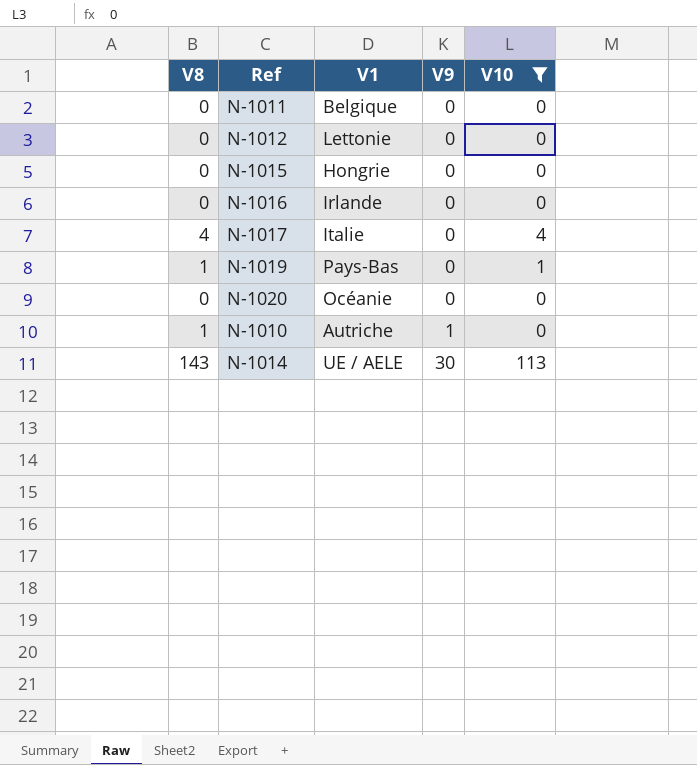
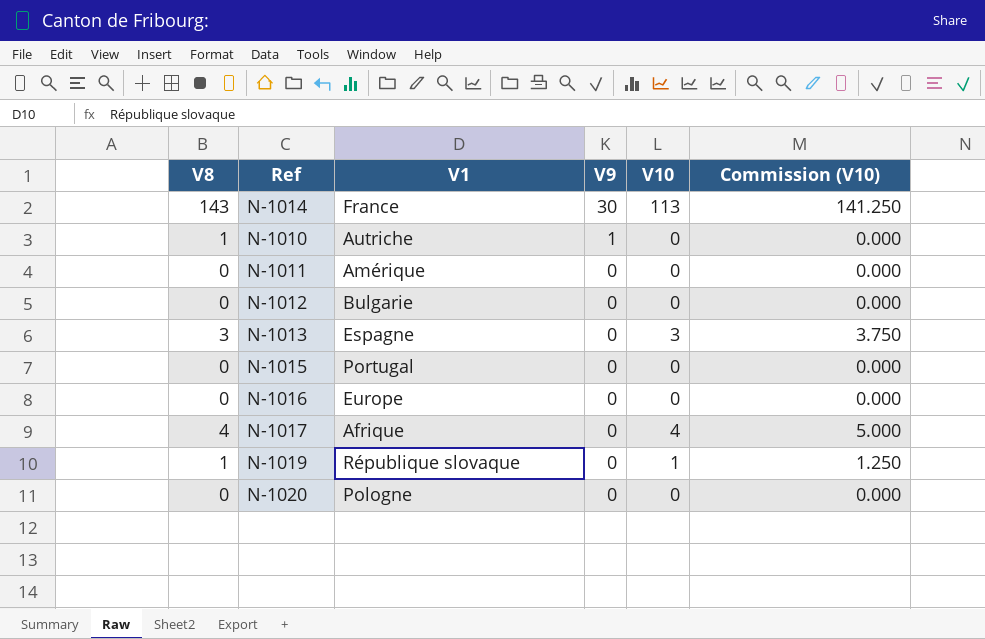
filter: V10 != 3 -> none
row order: V9 ascending -> V9 descending
column Commission (V10) | formula: none -> [V10] * 1.25
N-1014 | V1: UE / AELE -> France
N-1011 | V1: Belgique -> Amérique
N-1012 | V1: Lettonie -> Bulgarie
N-1015 | V1: Hongrie -> Portugal
N-1016 | V1: Irlande -> Europe
N-1017 | V1: Italie -> Afrique
N-1019 | V1: Pays-Bas -> République slovaque
N-1020 | V1: Océanie -> Pologne

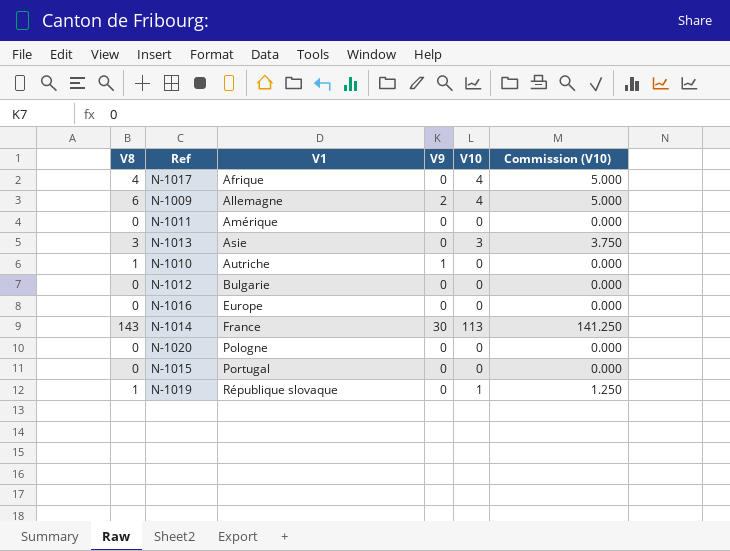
row order: V9 descending -> V1 ascending
row N-1009: none -> 6 | Allemagne | 2 | 4 | 5.000
N-1013 | V1: Espagne -> Asie

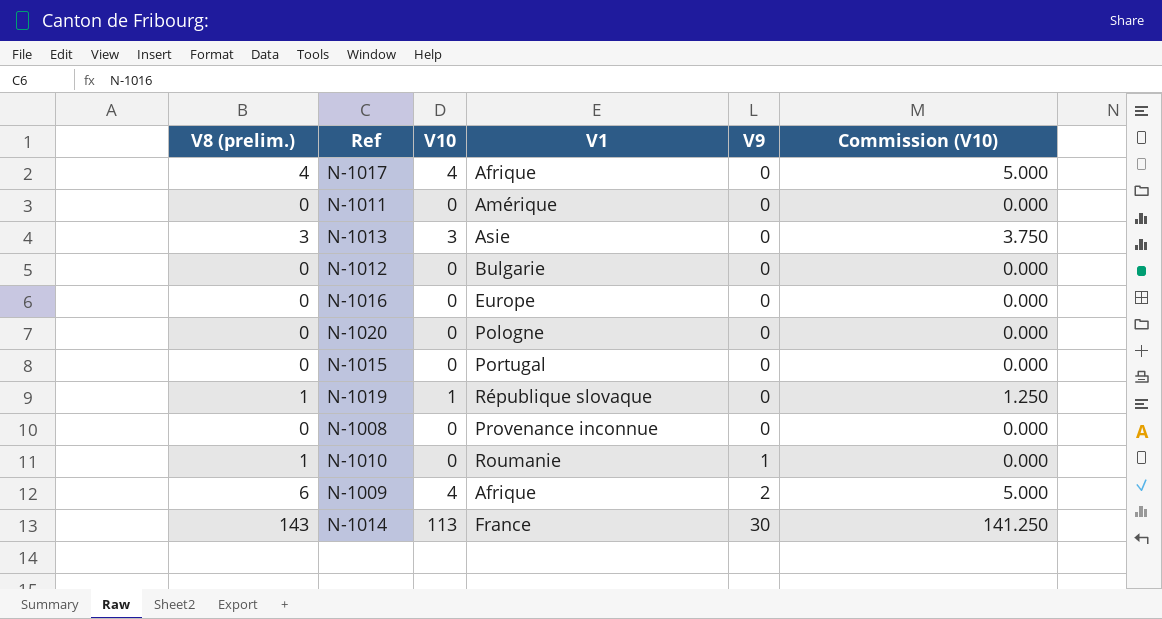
row order: V1 ascending -> V9 ascending
column name: V8 -> V8 (prelim.)
column V10 | position: 5 -> 3
row N-1008: none -> 0 | 0 | Provenance inconnue | 0 | 0.000
N-1010 | V1: Autriche -> Roumanie
N-1009 | V1: Allemagne -> Afrique

